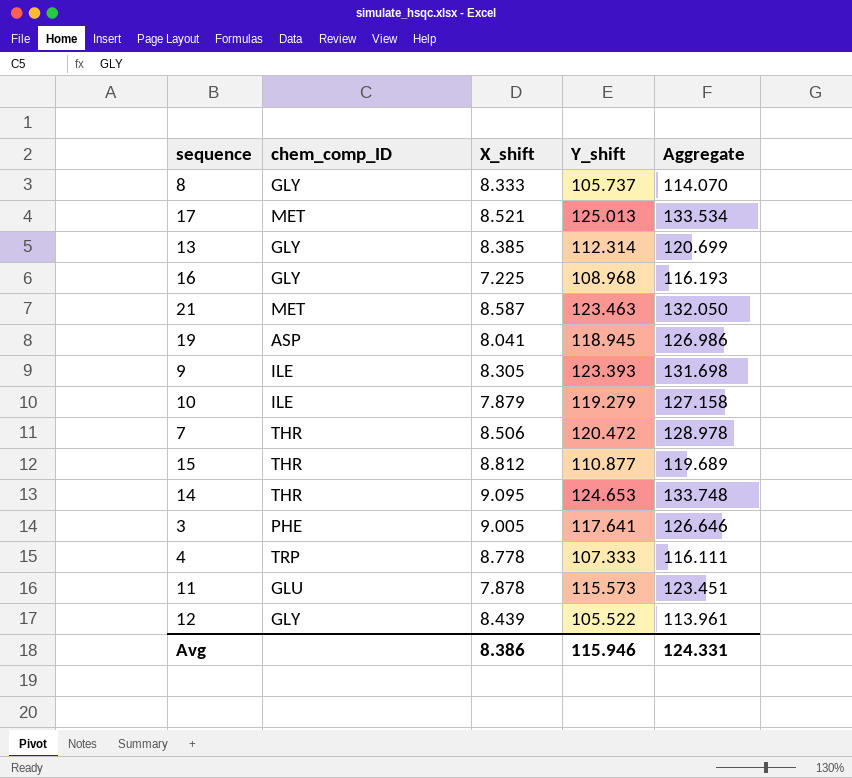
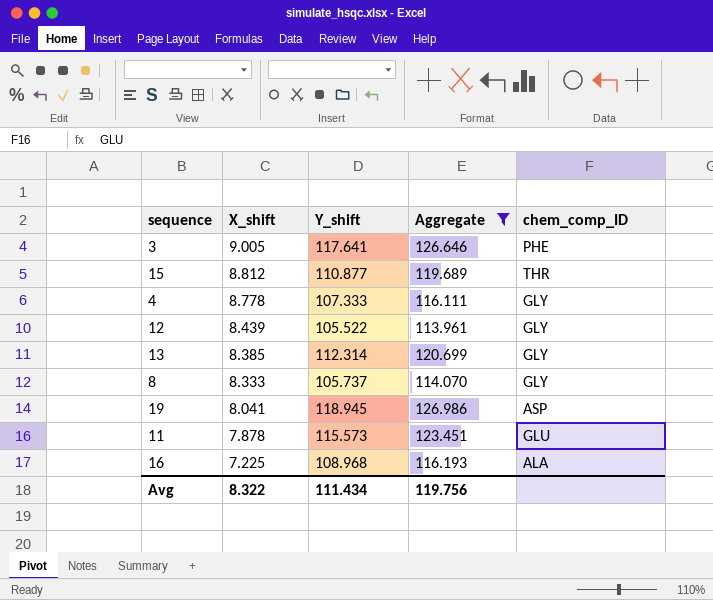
filter: none -> Aggregate <= 126.986
row order: none -> X_shift descending
column chem_comp_ID | position: 2 -> 5
4 | chem_comp_ID: TRP -> GLY
16 | chem_comp_ID: GLY -> ALA
Avg | X_shift: 8.386 -> 8.322
Avg | Y_shift: 115.946 -> 111.434
Avg | Aggregate: 124.331 -> 119.756

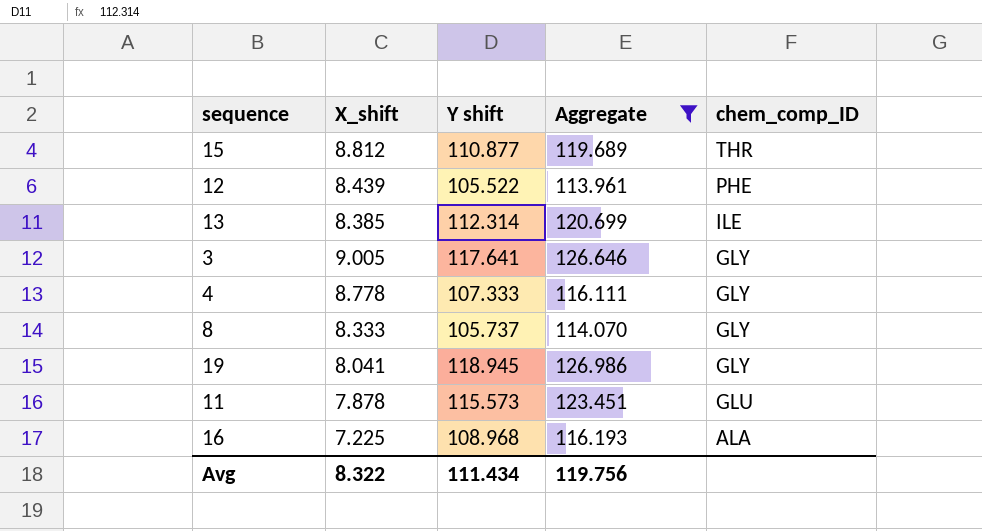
row order: X_shift descending -> chem_comp_ID descending
column name: Y_shift -> Y shift
12 | chem_comp_ID: GLY -> PHE
13 | chem_comp_ID: GLY -> ILE
3 | chem_comp_ID: PHE -> GLY
19 | chem_comp_ID: ASP -> GLY

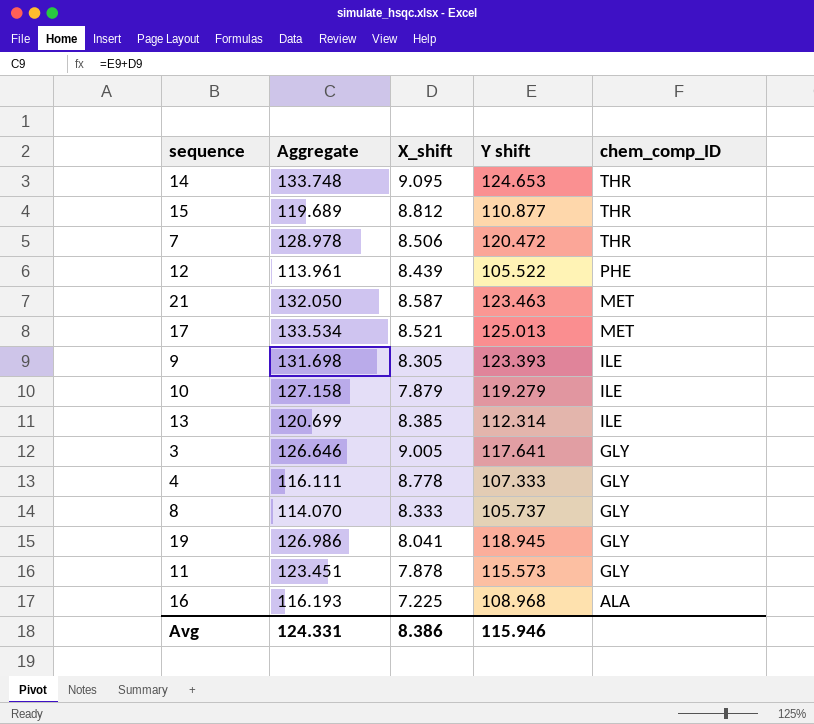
filter: Aggregate <= 126.986 -> none
column Aggregate | position: 4 -> 2
11 | chem_comp_ID: GLU -> GLY
Avg | Aggregate: 119.756 -> 124.331
Avg | X_shift: 8.322 -> 8.386
Avg | Y shift: 111.434 -> 115.946

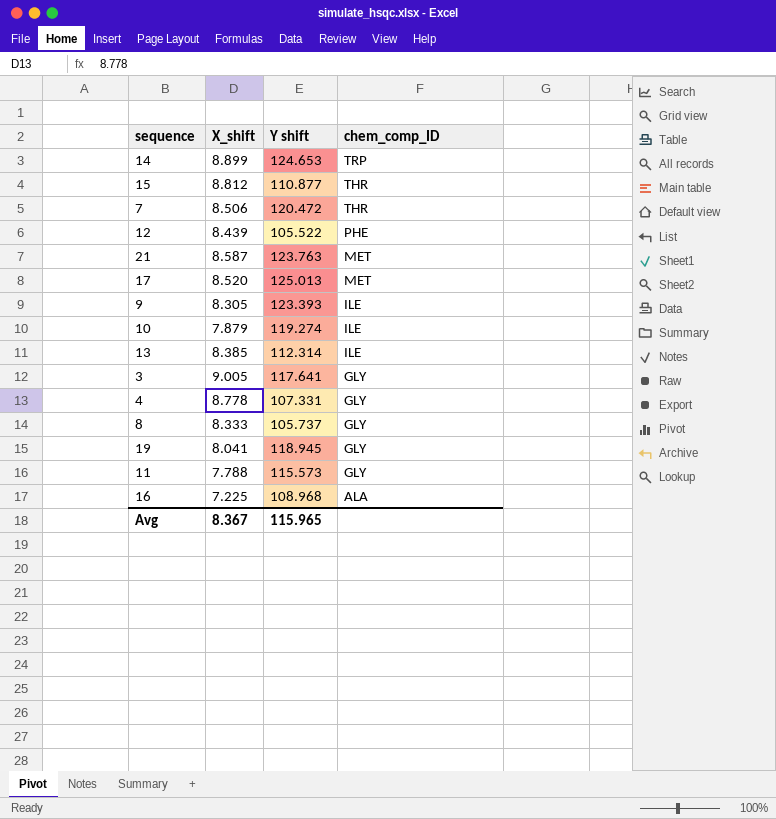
column Aggregate | formula: [X_shift] + [Y shift] -> none
14 | X_shift: 9.095 -> 8.899
14 | chem_comp_ID: THR -> TRP
21 | Y shift: 123.463 -> 123.763
17 | X_shift: 8.521 -> 8.520
10 | Y shift: 119.279 -> 119.274
4 | Y shift: 107.333 -> 107.331
11 | X_shift: 7.878 -> 7.788
Avg | X_shift: 8.386 -> 8.367
Avg | Y shift: 115.946 -> 115.965

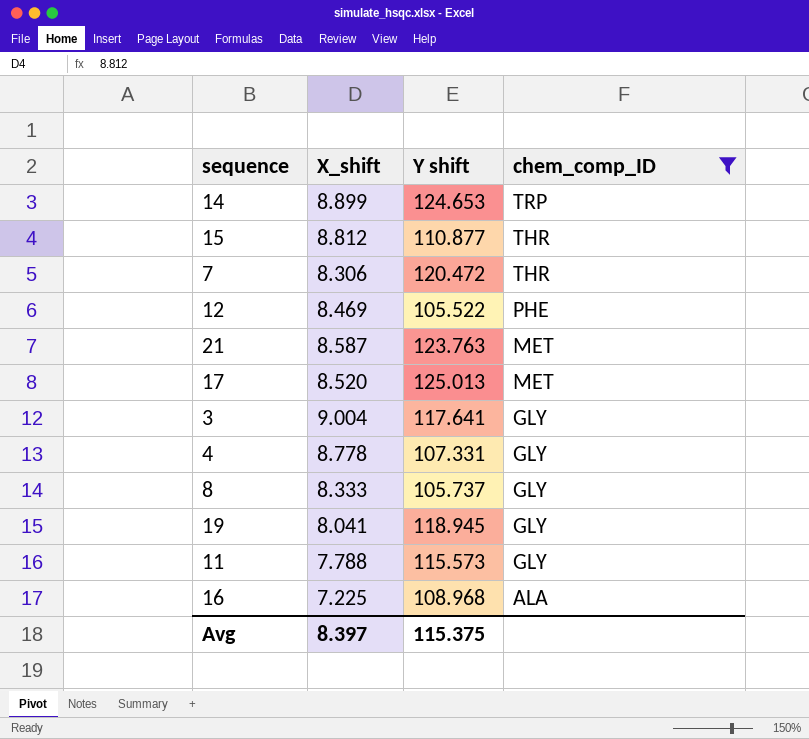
filter: none -> chem_comp_ID != ILE
7 | X_shift: 8.506 -> 8.306
12 | X_shift: 8.439 -> 8.469
3 | X_shift: 9.005 -> 9.004
Avg | X_shift: 8.367 -> 8.397
Avg | Y shift: 115.965 -> 115.375

